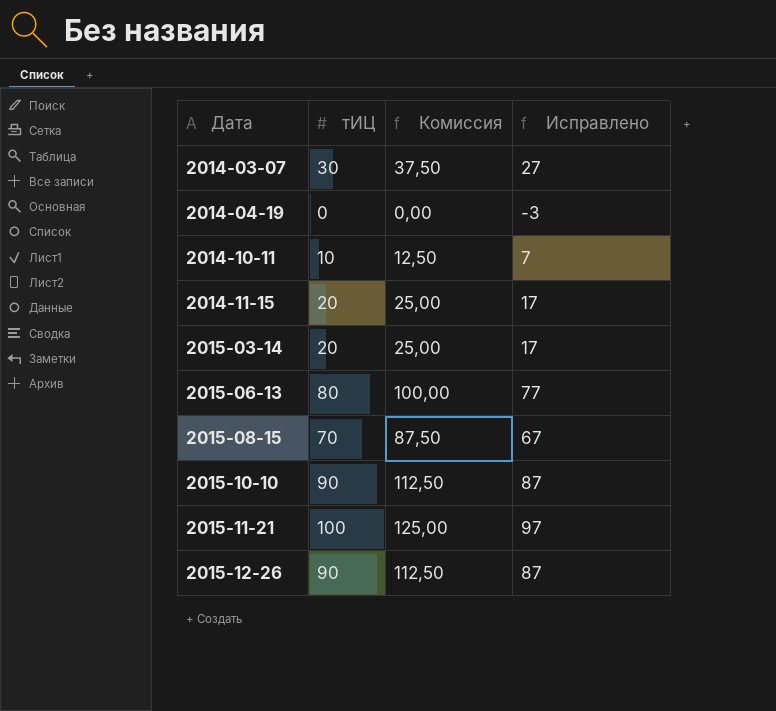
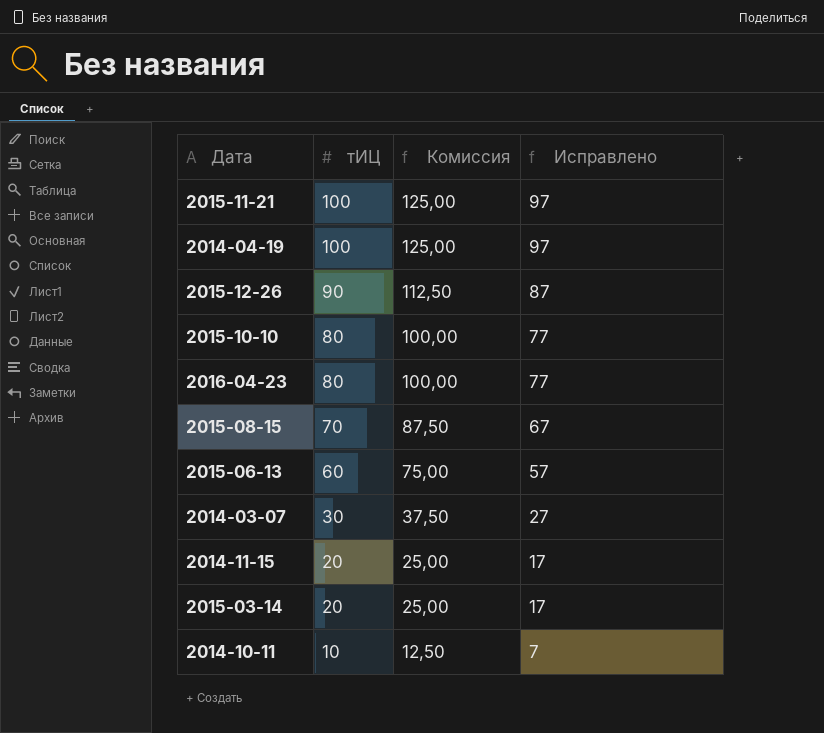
row order: Дата ascending -> тИЦ descending
2014-04-19 | тИЦ: 0 -> 100
2014-04-19 | Комиссия: 0,00 -> 125,00
2014-04-19 | Исправлено: -3 -> 97
2015-10-10 | тИЦ: 90 -> 80
2015-10-10 | Комиссия: 112,50 -> 100,00
2015-10-10 | Исправлено: 87 -> 77
row 2016-04-23: none -> 80 | 100,00 | 77
2015-06-13 | тИЦ: 80 -> 60
2015-06-13 | Комиссия: 100,00 -> 75,00
2015-06-13 | Исправлено: 77 -> 57

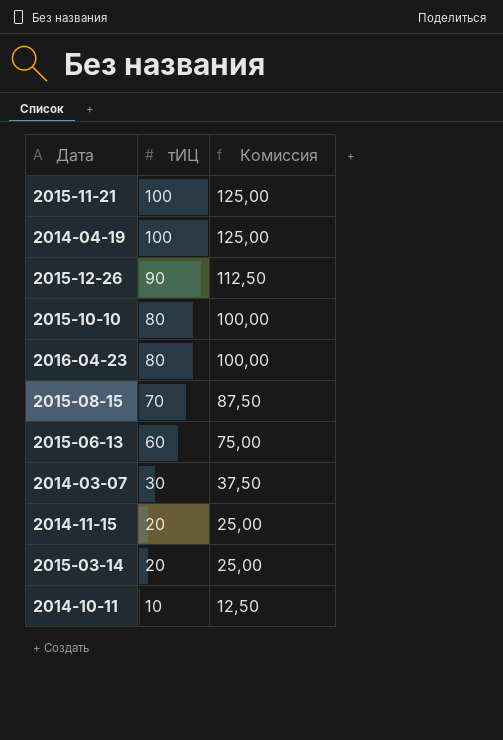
column Исправлено | formula: [тИЦ] - 3 -> none

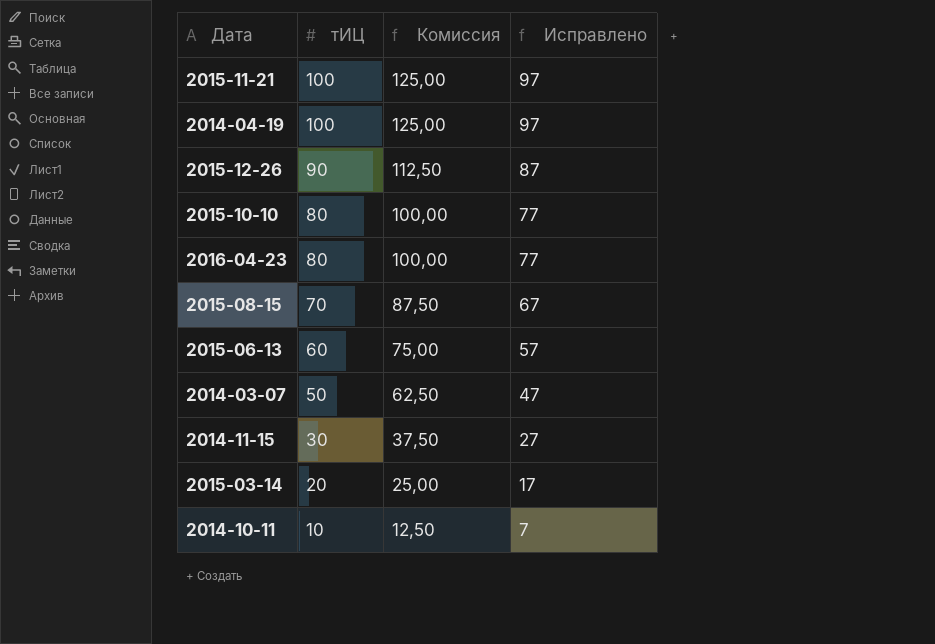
column Исправлено | formula: none -> [тИЦ] - 3
2014-03-07 | тИЦ: 30 -> 50
2014-03-07 | Комиссия: 37,50 -> 62,50
2014-11-15 | тИЦ: 20 -> 30
2014-11-15 | Комиссия: 25,00 -> 37,50

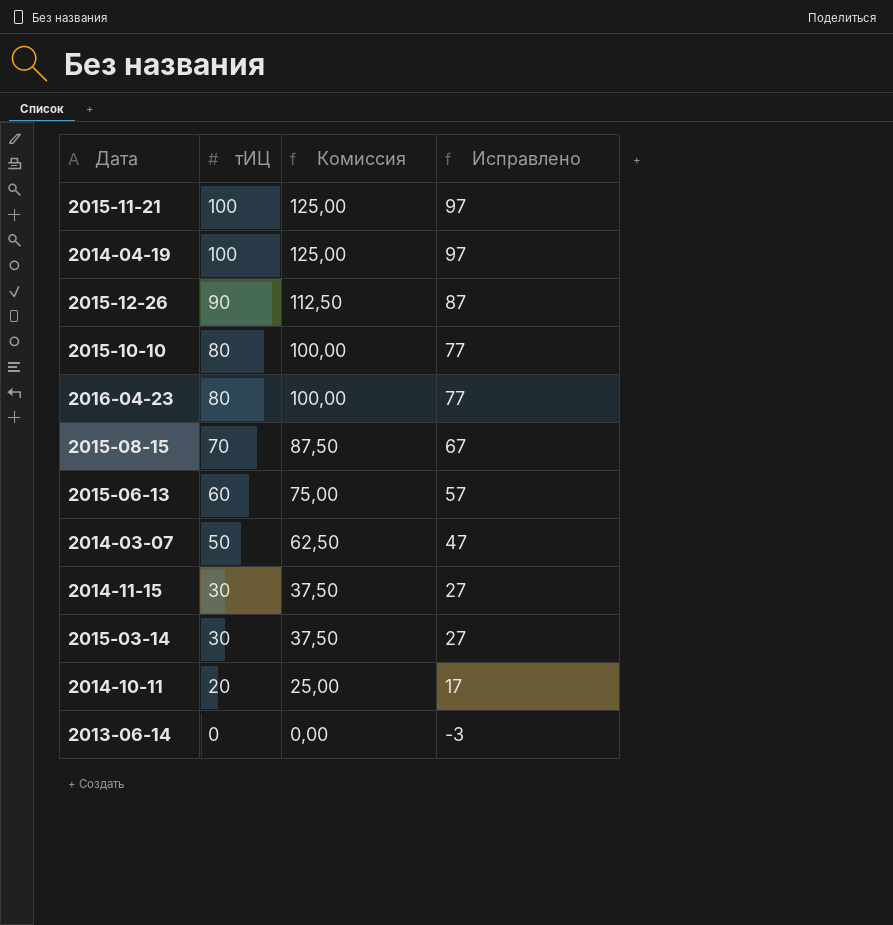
2015-03-14 | тИЦ: 20 -> 30
2015-03-14 | Комиссия: 25,00 -> 37,50
2015-03-14 | Исправлено: 17 -> 27
2014-10-11 | тИЦ: 10 -> 20
2014-10-11 | Комиссия: 12,50 -> 25,00
2014-10-11 | Исправлено: 7 -> 17
row 2013-06-14: none -> 0 | 0,00 | -3

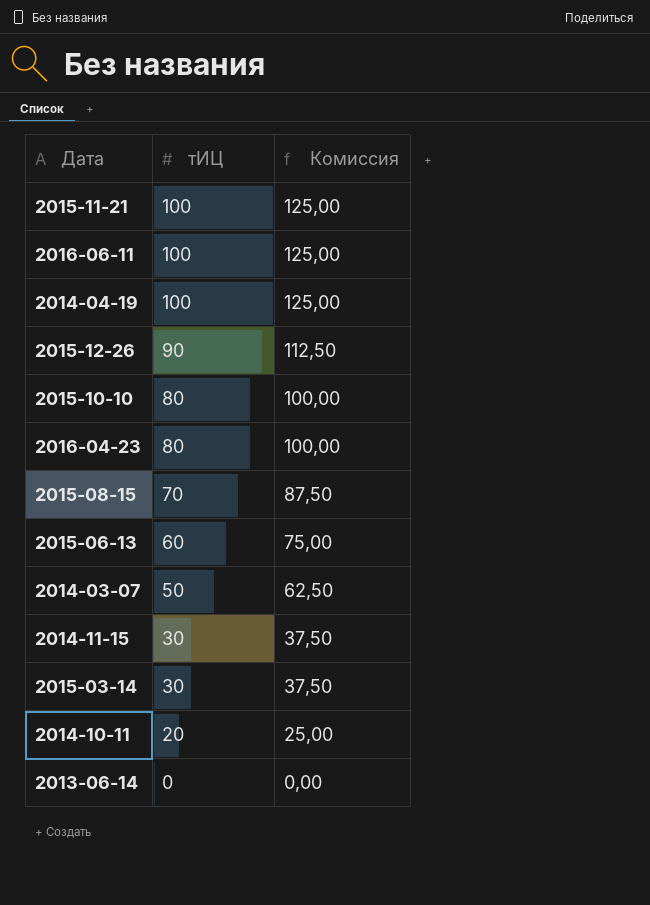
column Исправлено | formula: [тИЦ] - 3 -> none
row 2016-06-11: none -> 100 | 125,00

